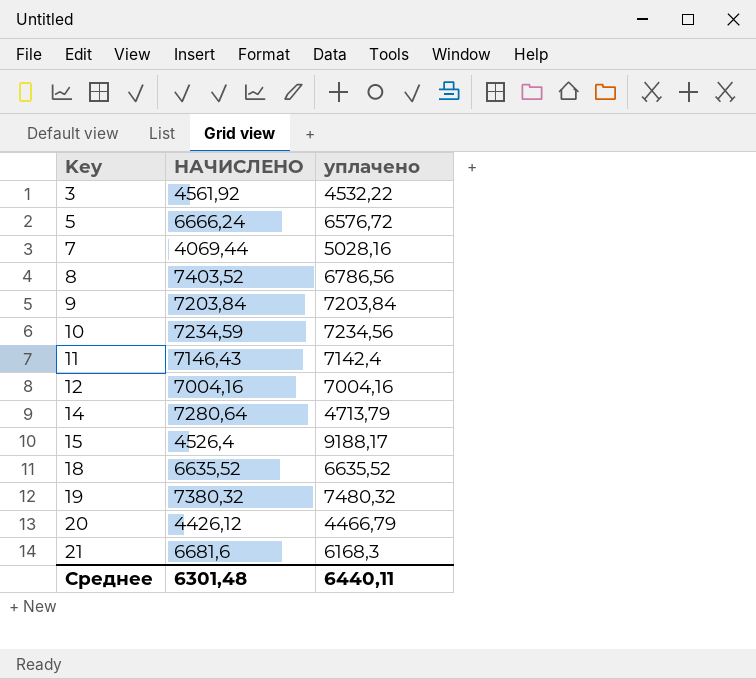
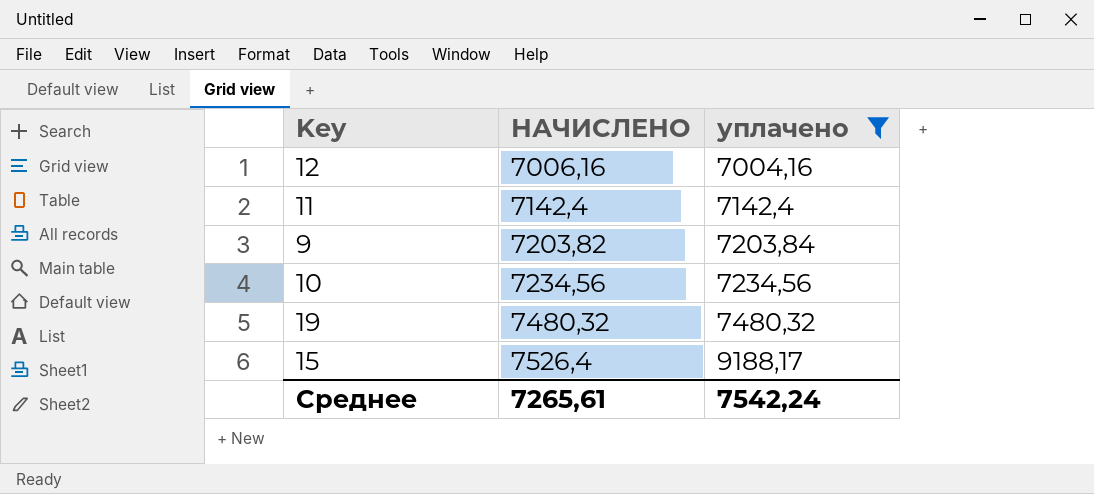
filter: none -> уплачено >= 7004,16
row order: Key ascending -> НАЧИСЛЕНО ascending
12 | НАЧИСЛЕНО: 7004,16 -> 7006,16
11 | НАЧИСЛЕНО: 7146,43 -> 7142,4
9 | НАЧИСЛЕНО: 7203,84 -> 7203,82
10 | НАЧИСЛЕНО: 7234,59 -> 7234,56
19 | НАЧИСЛЕНО: 7380,32 -> 7480,32
15 | НАЧИСЛЕНО: 4526,4 -> 7526,4
Среднее | НАЧИСЛЕНО: 6301,48 -> 7265,61
Среднее | уплачено: 6440,11 -> 7542,24

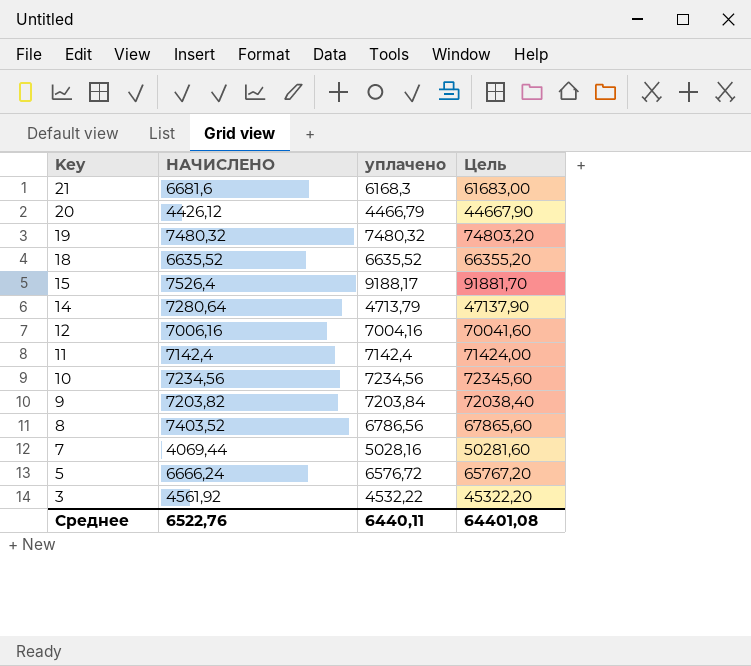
filter: уплачено >= 7004,16 -> none
row order: НАЧИСЛЕНО ascending -> Key descending
column Цель | formula: none -> [уплачено] * 10
Среднее | НАЧИСЛЕНО: 7265,61 -> 6522,76
Среднее | уплачено: 7542,24 -> 6440,11

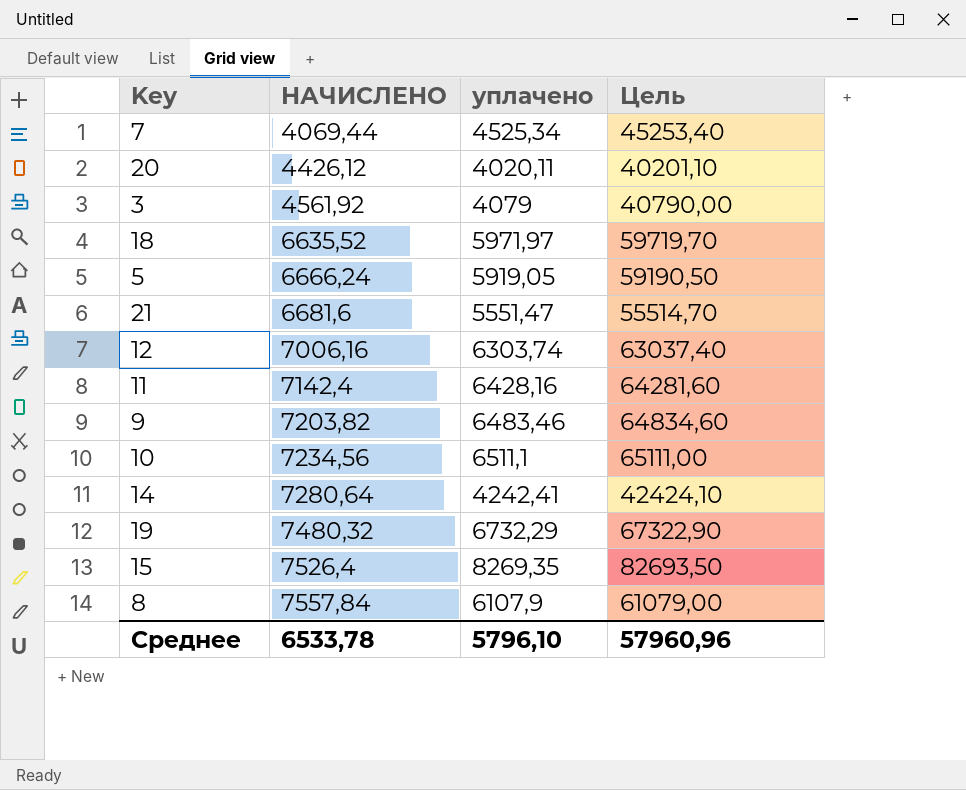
row order: Key descending -> НАЧИСЛЕНО ascending
7 | уплачено: 5028,16 -> 4525,34
7 | Цель: 50281,60 -> 45253,40
20 | уплачено: 4466,79 -> 4020,11
20 | Цель: 44667,90 -> 40201,10
3 | уплачено: 4532,22 -> 4079
3 | Цель: 45322,20 -> 40790,00
18 | уплачено: 6635,52 -> 5971,97
18 | Цель: 66355,20 -> 59719,70
5 | уплачено: 6576,72 -> 5919,05
5 | Цель: 65767,20 -> 59190,50
21 | уплачено: 6168,3 -> 5551,47
21 | Цель: 61683,00 -> 55514,70
12 | уплачено: 7004,16 -> 6303,74
12 | Цель: 70041,60 -> 63037,40
11 | уплачено: 7142,4 -> 6428,16
11 | Цель: 71424,00 -> 64281,60
9 | уплачено: 7203,84 -> 6483,46
9 | Цель: 72038,40 -> 64834,60
10 | уплачено: 7234,56 -> 6511,1
10 | Цель: 72345,60 -> 65111,00
14 | уплачено: 4713,79 -> 4242,41
14 | Цель: 47137,90 -> 42424,10
19 | уплачено: 7480,32 -> 6732,29
19 | Цель: 74803,20 -> 67322,90
15 | уплачено: 9188,17 -> 8269,35
15 | Цель: 91881,70 -> 82693,50
8 | НАЧИСЛЕНО: 7403,52 -> 7557,84
8 | уплачено: 6786,56 -> 6107,9
8 | Цель: 67865,60 -> 61079,00
Среднее | НАЧИСЛЕНО: 6522,76 -> 6533,78
Среднее | уплачено: 6440,11 -> 5796,10
Среднее | Цель: 64401,08 -> 57960,96

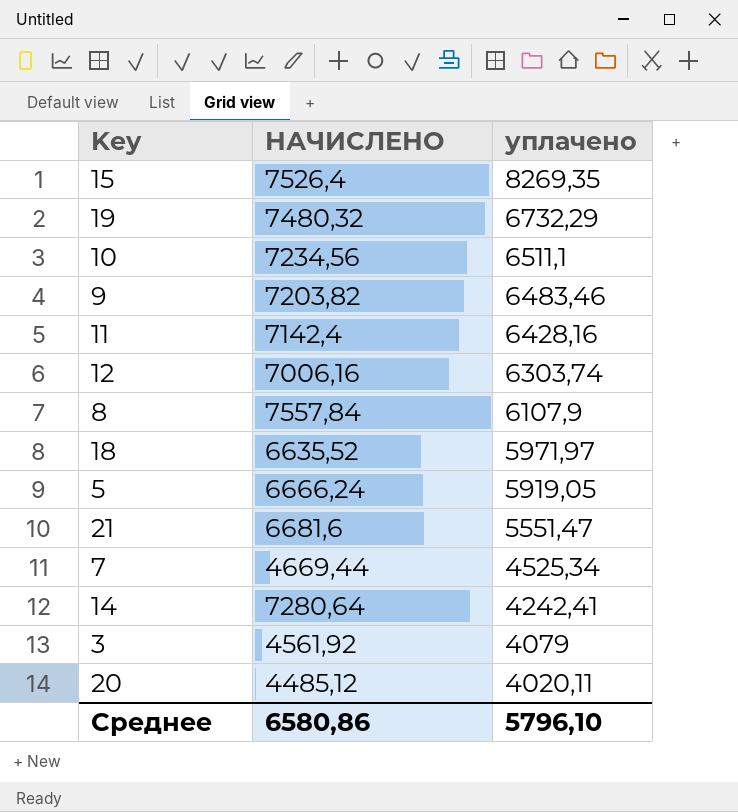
row order: НАЧИСЛЕНО ascending -> уплачено descending
column Цель | formula: [уплачено] * 10 -> none
7 | НАЧИСЛЕНО: 4069,44 -> 4669,44
20 | НАЧИСЛЕНО: 4426,12 -> 4485,12
Среднее | НАЧИСЛЕНО: 6533,78 -> 6580,86

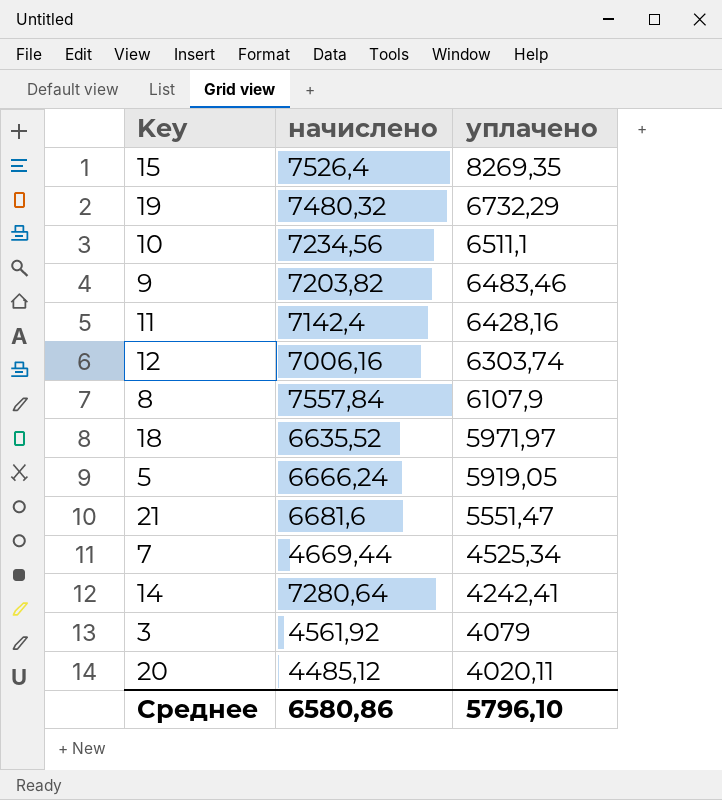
column name: НАЧИСЛЕНО -> начислено

